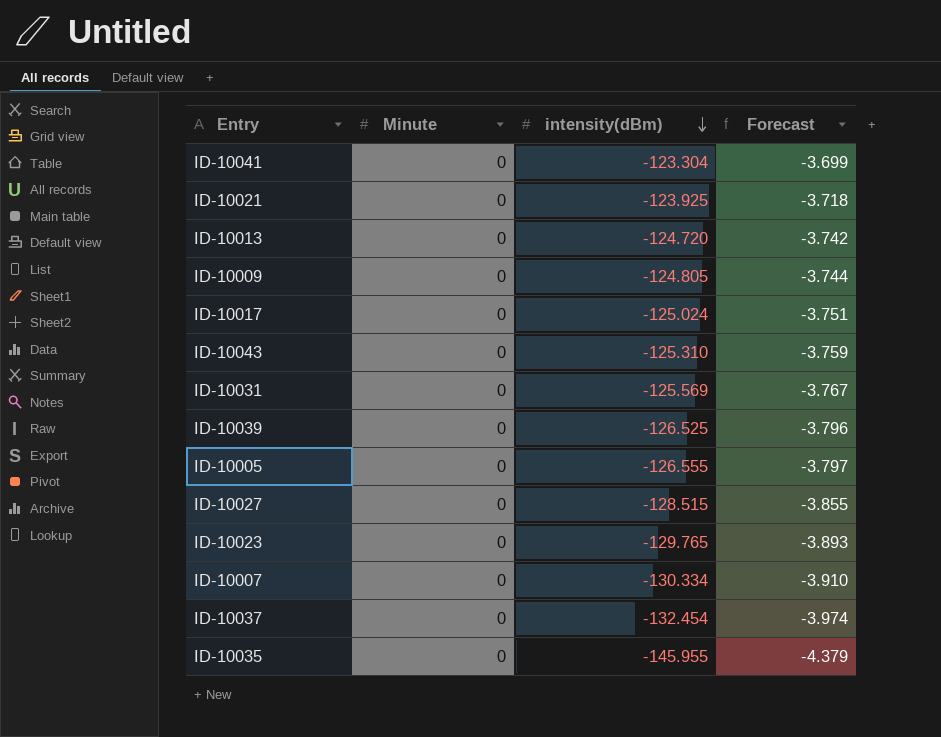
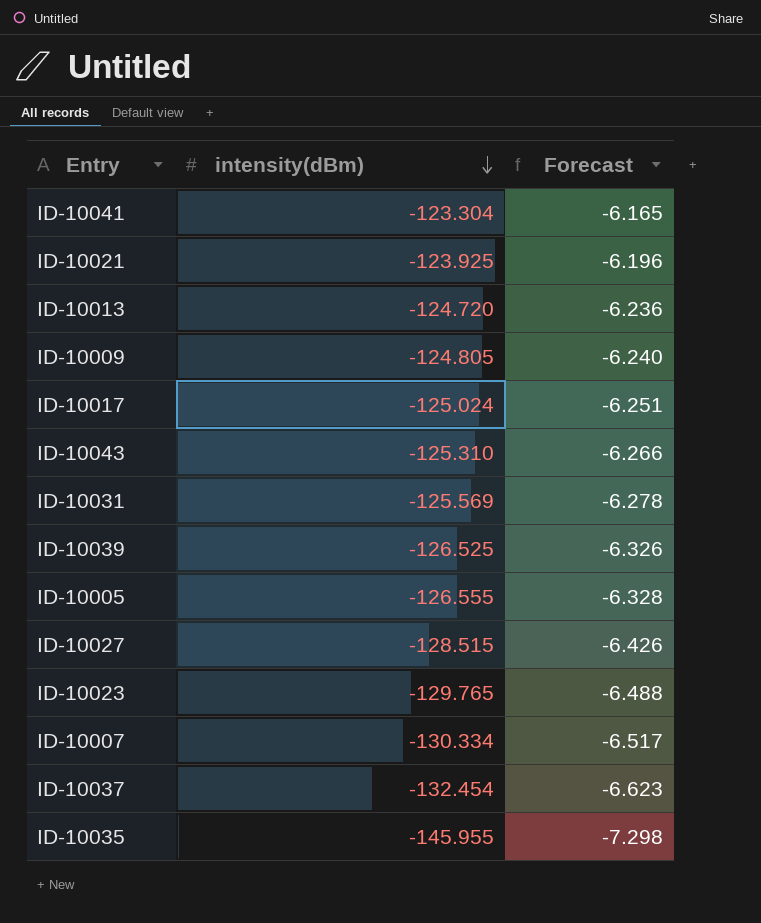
column Minute | position: 2 -> none
column Forecast | formula: [intensity(dBm)] * 0.03 -> [intensity(dBm)] * 0.05

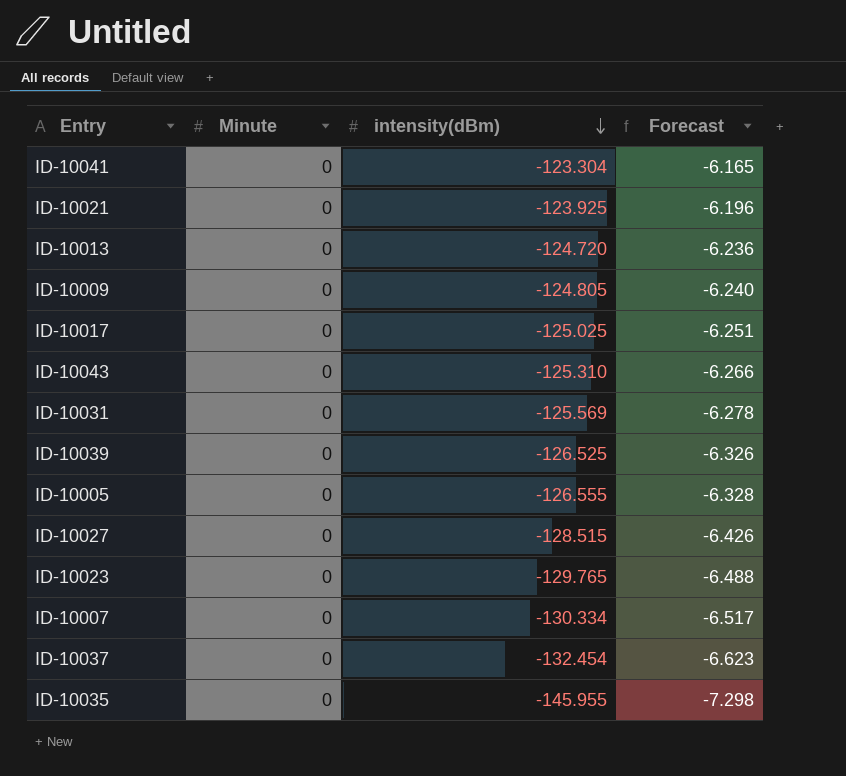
column Minute | position: none -> 2
ID-10017 | intensity(dBm): -125.024 -> -125.025

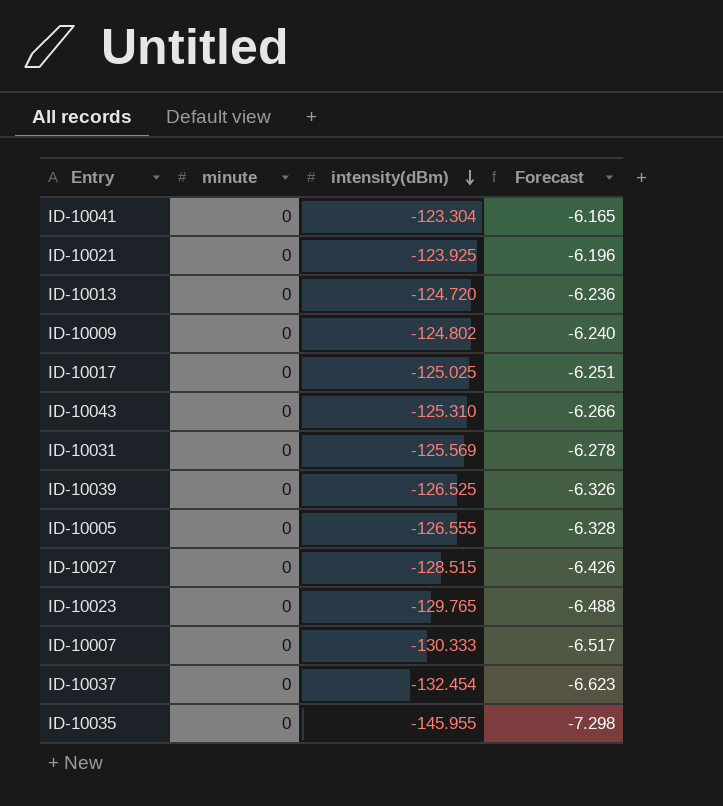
column name: Minute -> minute
ID-10009 | intensity(dBm): -124.805 -> -124.802
ID-10007 | intensity(dBm): -130.334 -> -130.333

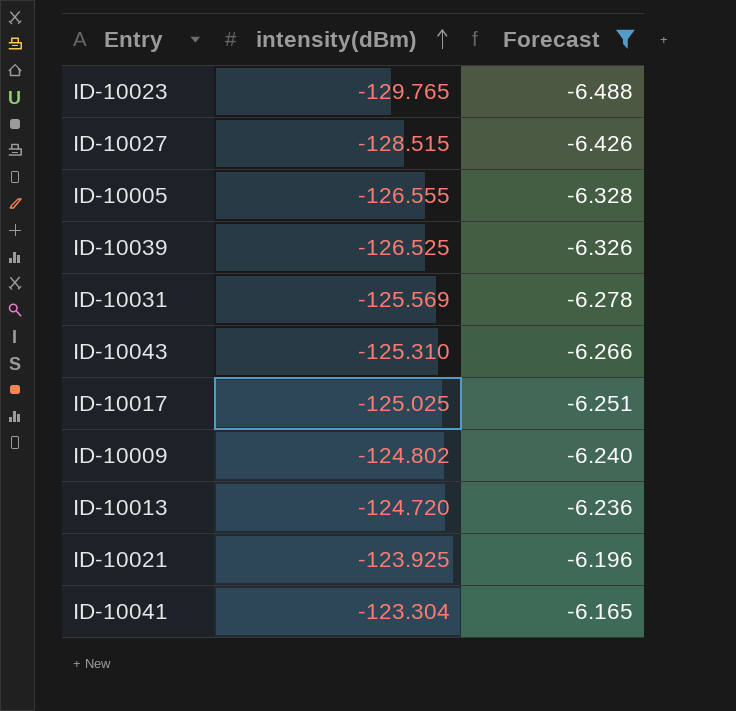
filter: none -> Forecast >= -6.488
row order: intensity(dBm) descending -> intensity(dBm) ascending
column minute | position: 2 -> none

